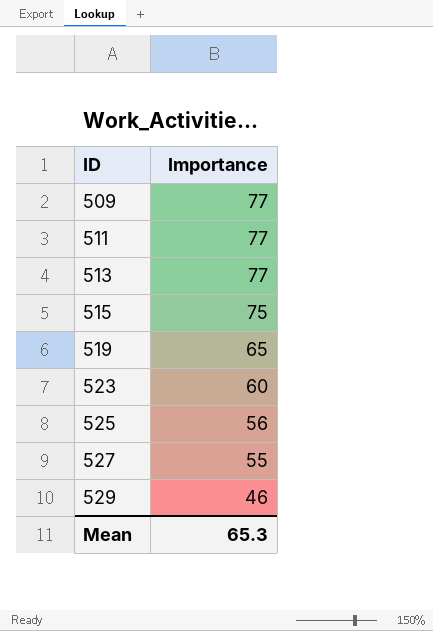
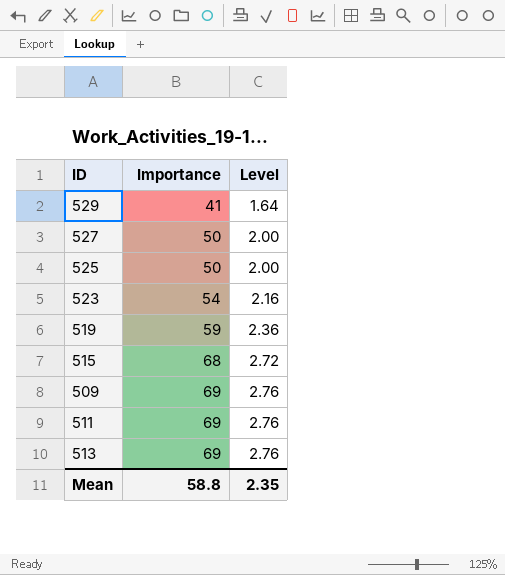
row order: ID ascending -> Importance ascending
column Level | formula: none -> [Importance] * 0.04
529 | Importance: 46 -> 41
527 | Importance: 55 -> 50
525 | Importance: 56 -> 50
523 | Importance: 60 -> 54
519 | Importance: 65 -> 59
515 | Importance: 75 -> 68
509 | Importance: 77 -> 69
511 | Importance: 77 -> 69
513 | Importance: 77 -> 69
Mean | Importance: 65.3 -> 58.8

